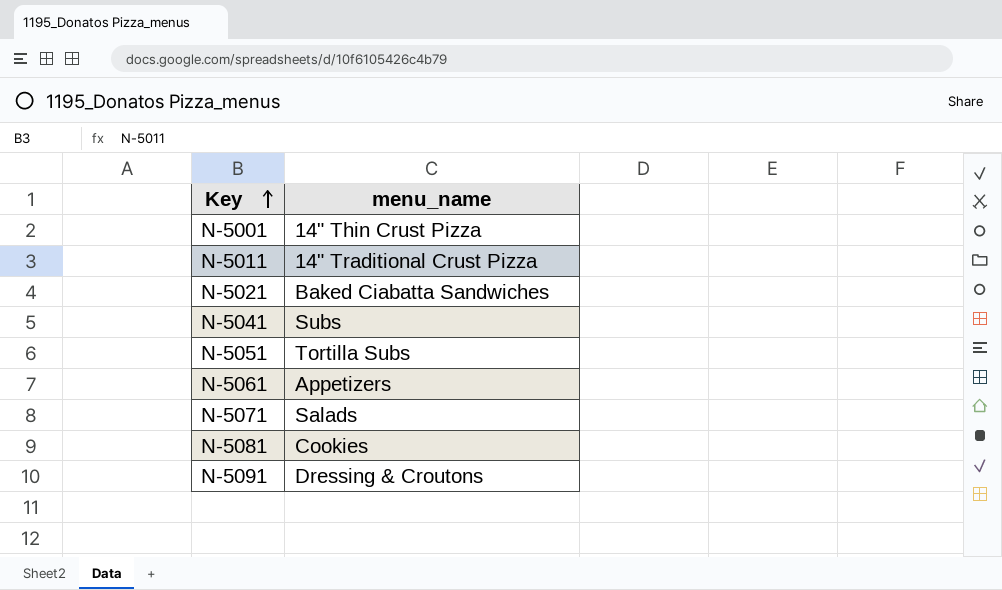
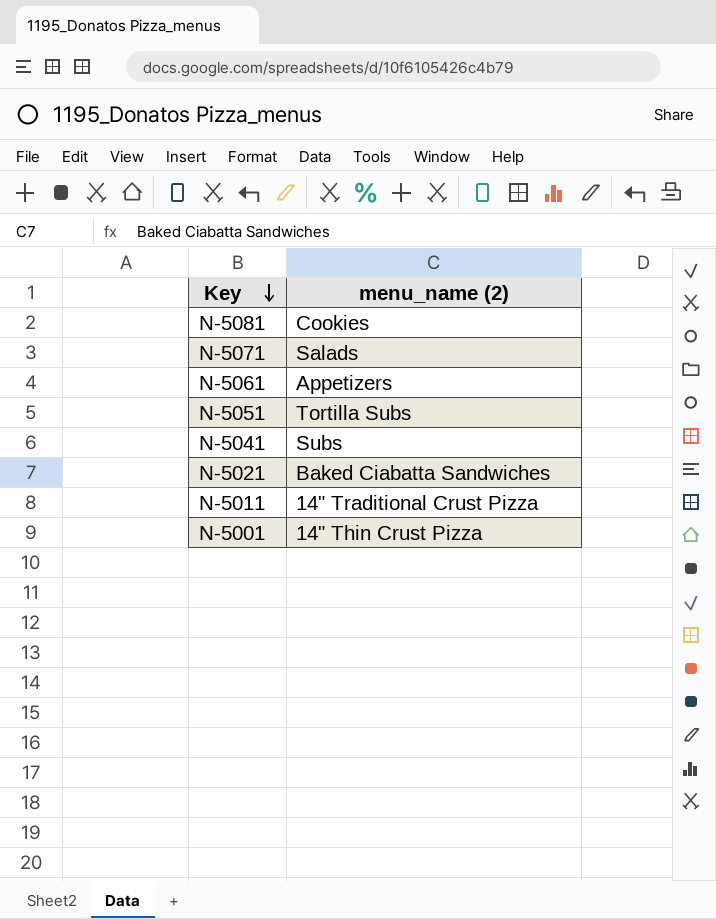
row order: Key ascending -> Key descending
column name: menu_name -> menu_name (2)
row N-5091: Dressing & Croutons -> none

